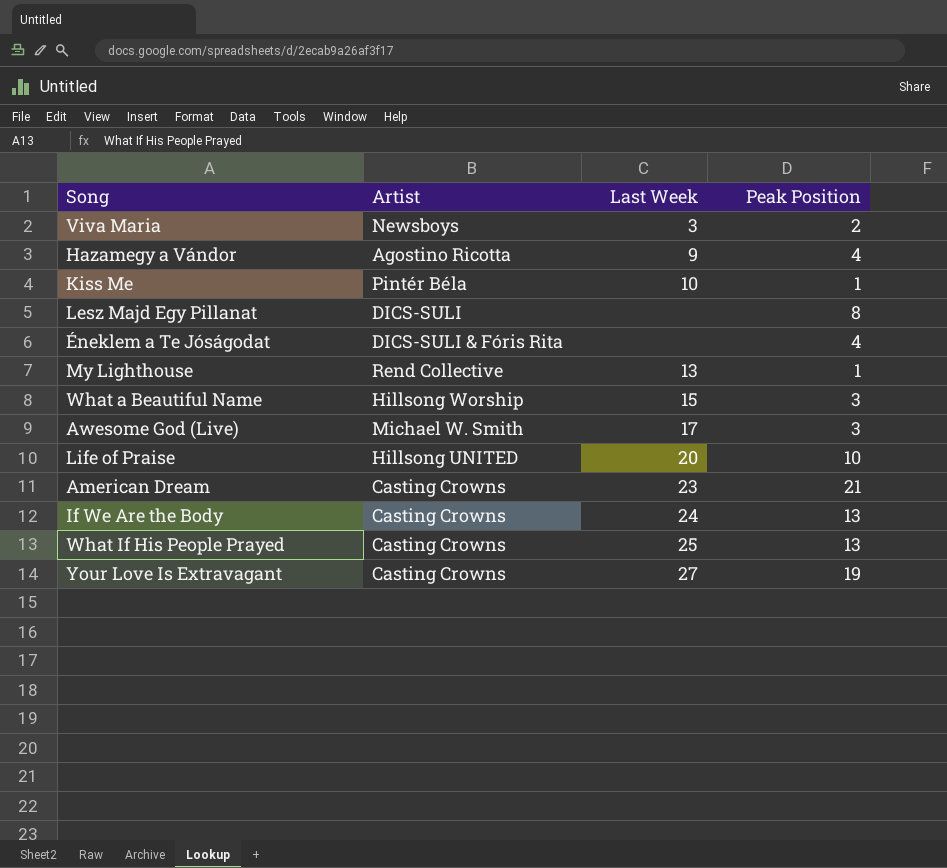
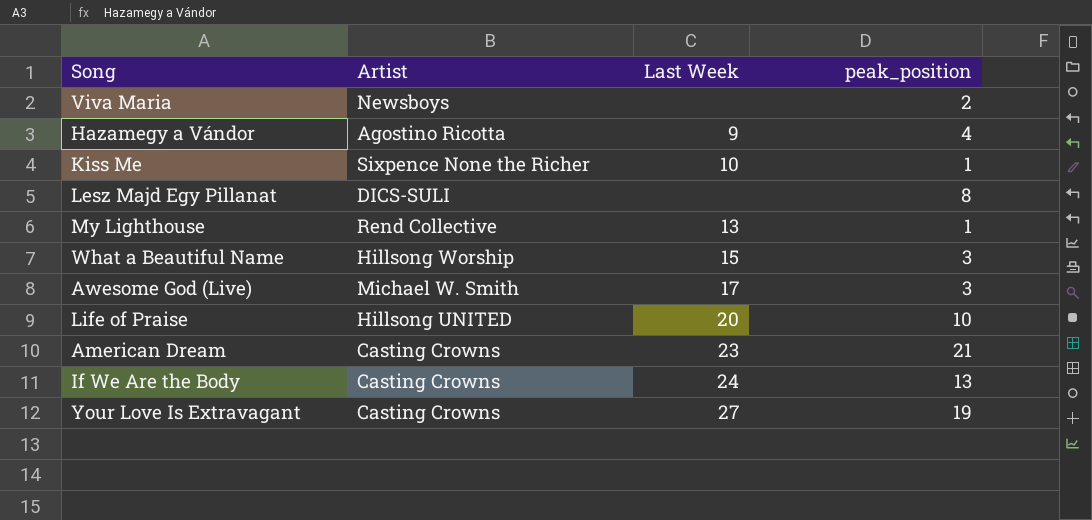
column name: Peak Position -> peak_position
row Éneklem a Te Jóságodat: DICS-SULI & Fóris Rita | none | 4 -> none
row What If His People Prayed: Casting Crowns | 25 | 13 -> none
Viva Maria | Last Week: 3 -> none
Kiss Me | Artist: Pintér Béla -> Sixpence None the Richer

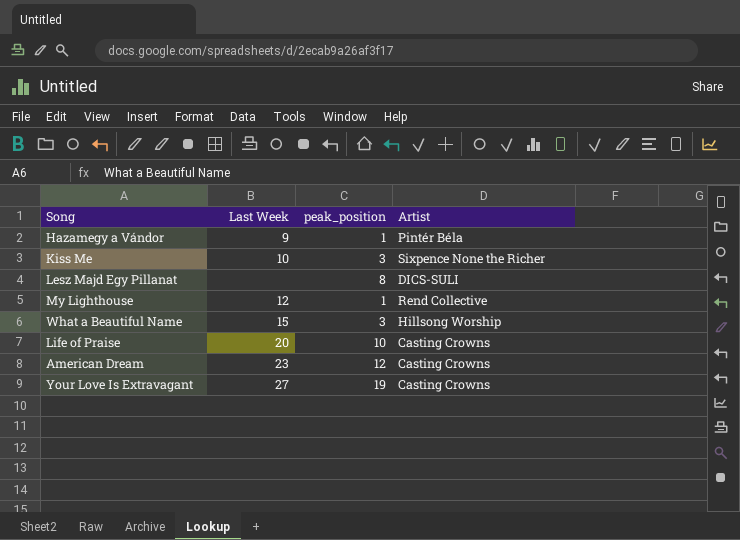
column Artist | position: 2 -> 4
row Viva Maria: Newsboys | none | 2 -> none
row Awesome God (Live): Michael W. Smith | 17 | 3 -> none
row If We Are the Body: Casting Crowns | 24 | 13 -> none
Hazamegy a Vándor | peak_position: 4 -> 1
Hazamegy a Vándor | Artist: Agostino Ricotta -> Pintér Béla
Kiss Me | peak_position: 1 -> 3
My Lighthouse | Last Week: 13 -> 12
Life of Praise | Artist: Hillsong UNITED -> Casting Crowns
American Dream | peak_position: 21 -> 12

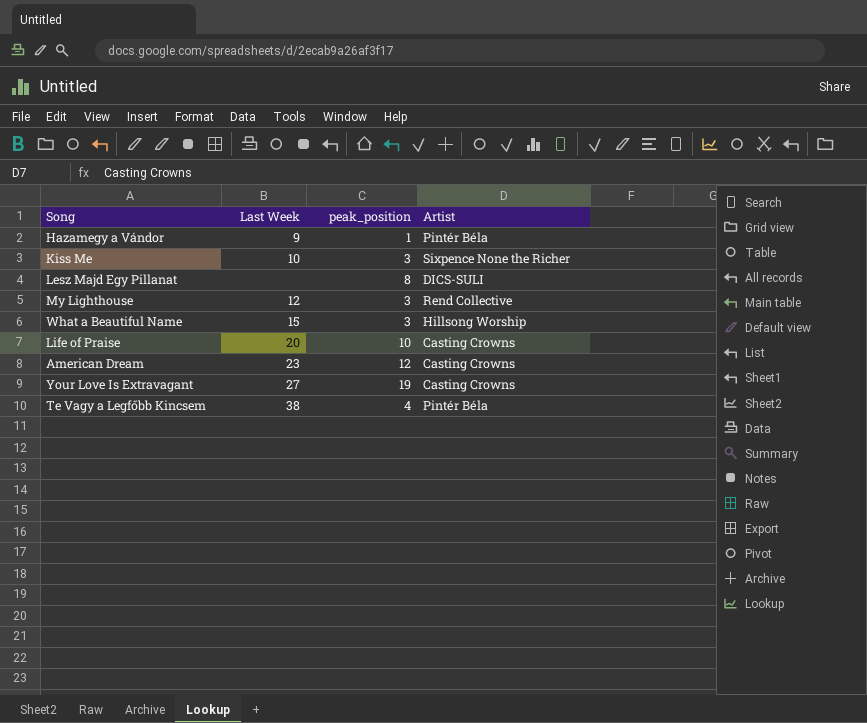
My Lighthouse | peak_position: 1 -> 3
row Te Vagy a Legfőbb Kincsem: none -> 38 | 4 | Pintér Béla

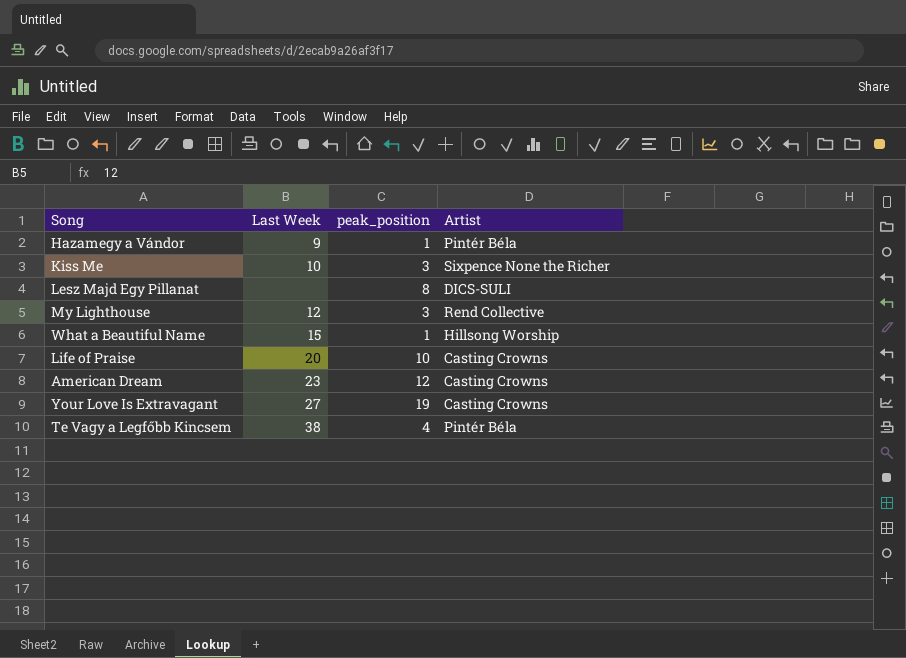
What a Beautiful Name | peak_position: 3 -> 1

